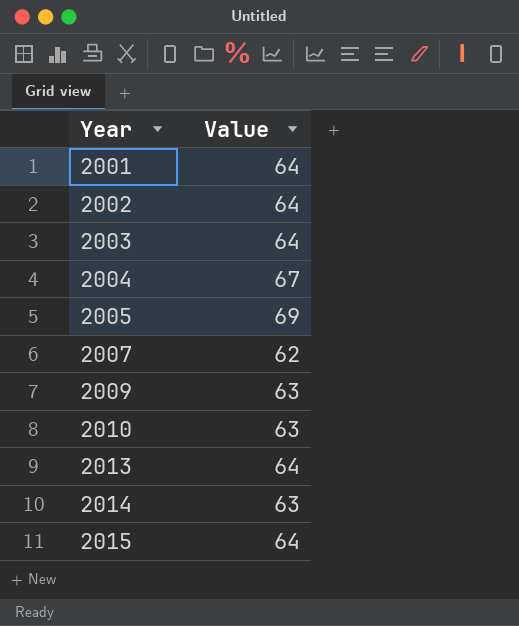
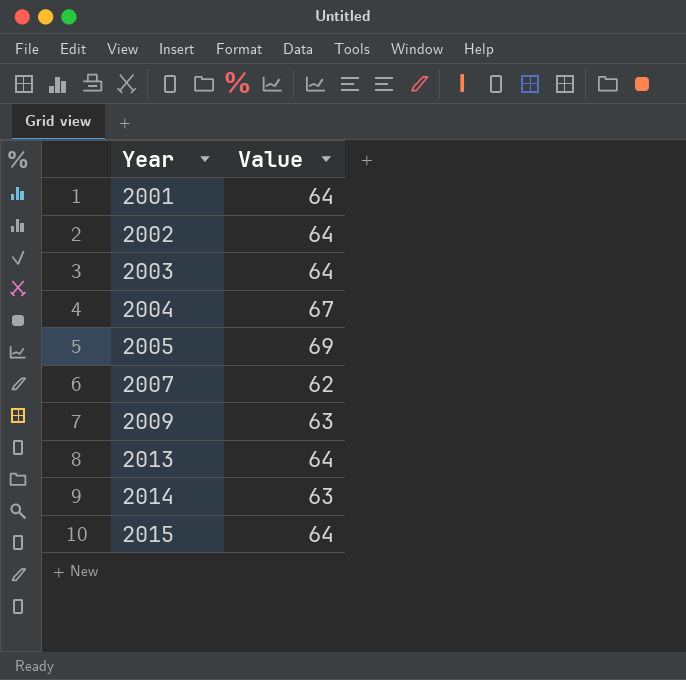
row 2010: 63 -> none

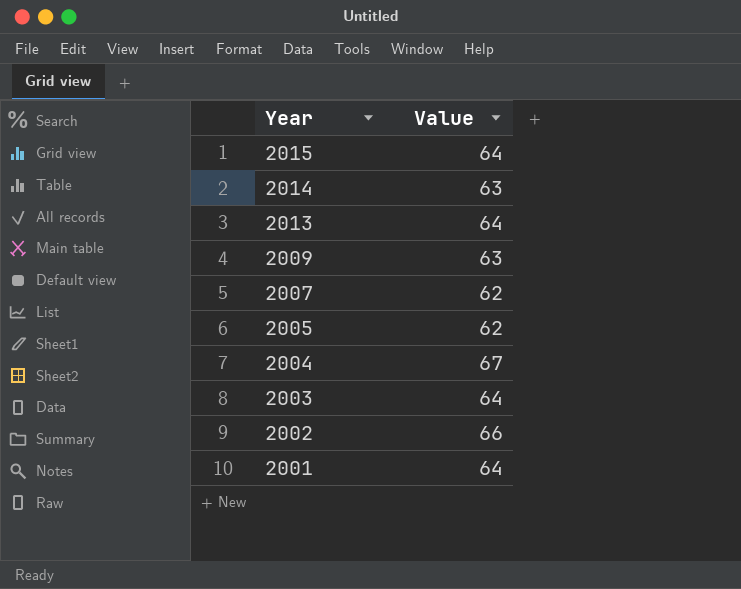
row order: Year ascending -> Year descending
2005 | Value: 69 -> 62
2002 | Value: 64 -> 66

